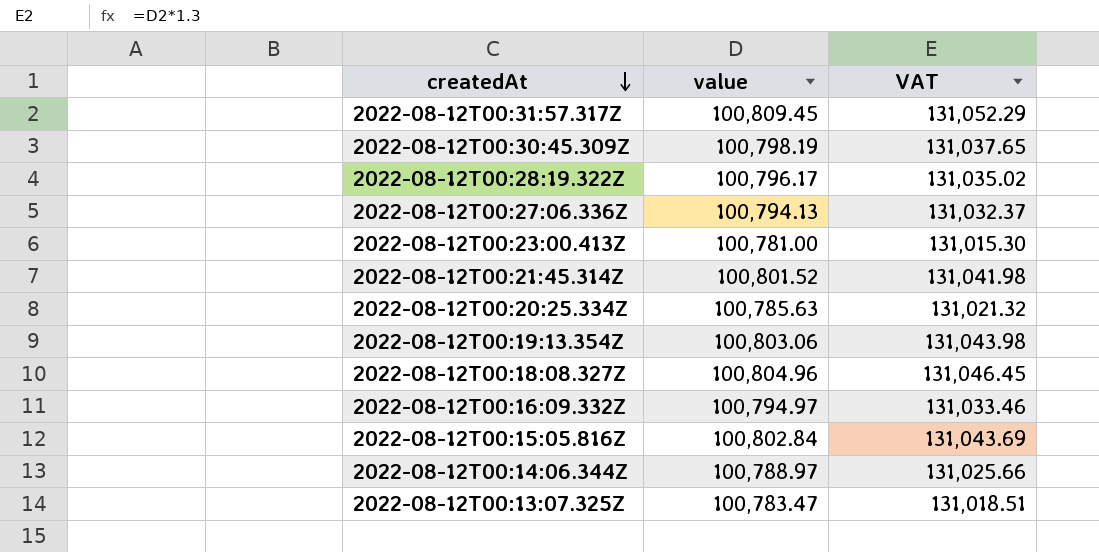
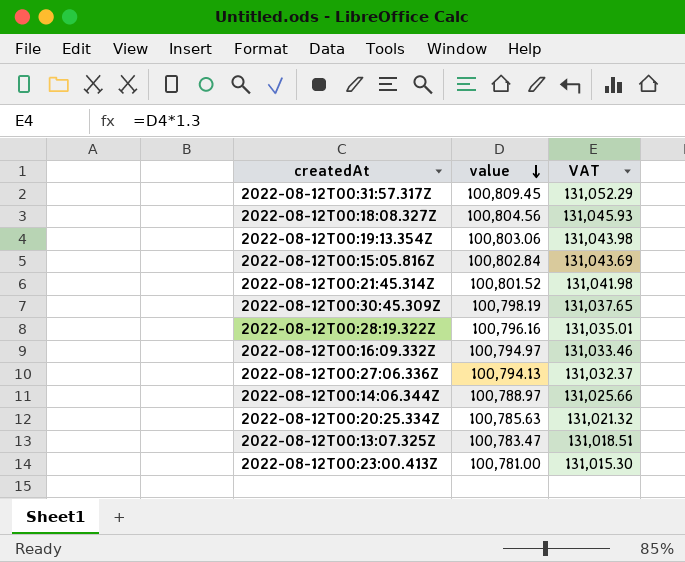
row order: createdAt descending -> value descending
2022-08-12T00:18:08.327Z | value: 100,804.96 -> 100,804.56
2022-08-12T00:18:08.327Z | VAT: 131,046.45 -> 131,045.93
2022-08-12T00:28:19.322Z | value: 100,796.17 -> 100,796.16
2022-08-12T00:28:19.322Z | VAT: 131,035.02 -> 131,035.01

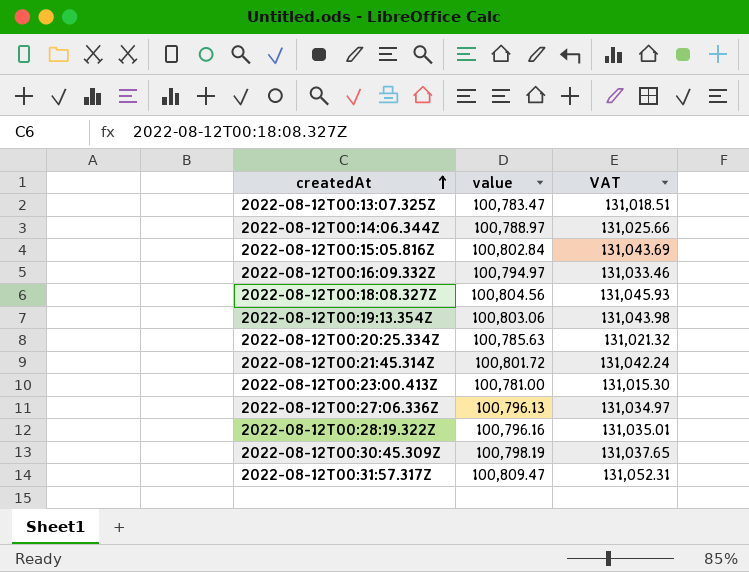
row order: value descending -> createdAt ascending
2022-08-12T00:21:45.314Z | value: 100,801.52 -> 100,801.72
2022-08-12T00:21:45.314Z | VAT: 131,041.98 -> 131,042.24
2022-08-12T00:27:06.336Z | value: 100,794.13 -> 100,796.13
2022-08-12T00:27:06.336Z | VAT: 131,032.37 -> 131,034.97
2022-08-12T00:31:57.317Z | value: 100,809.45 -> 100,809.47
2022-08-12T00:31:57.317Z | VAT: 131,052.29 -> 131,052.31

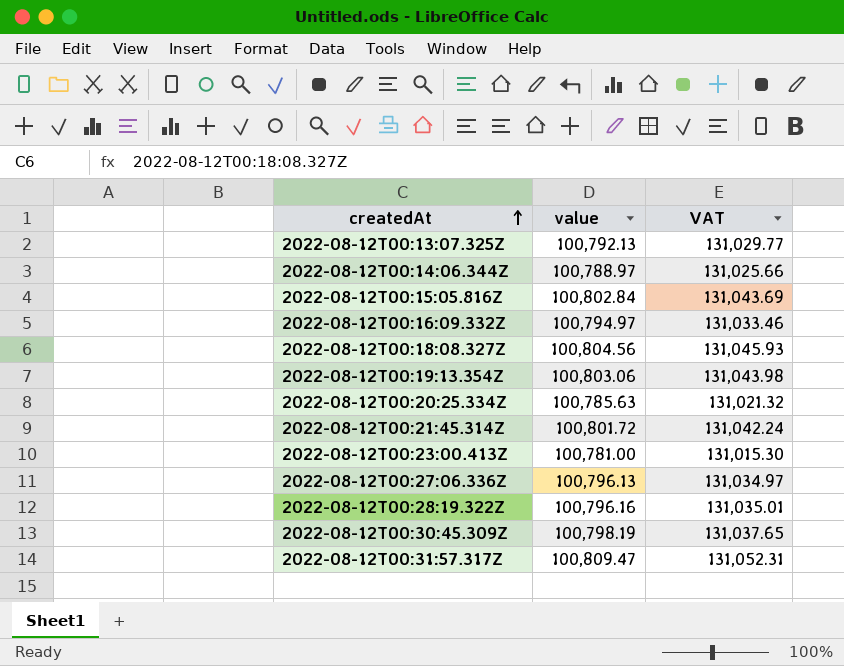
2022-08-12T00:13:07.325Z | value: 100,783.47 -> 100,792.13
2022-08-12T00:13:07.325Z | VAT: 131,018.51 -> 131,029.77

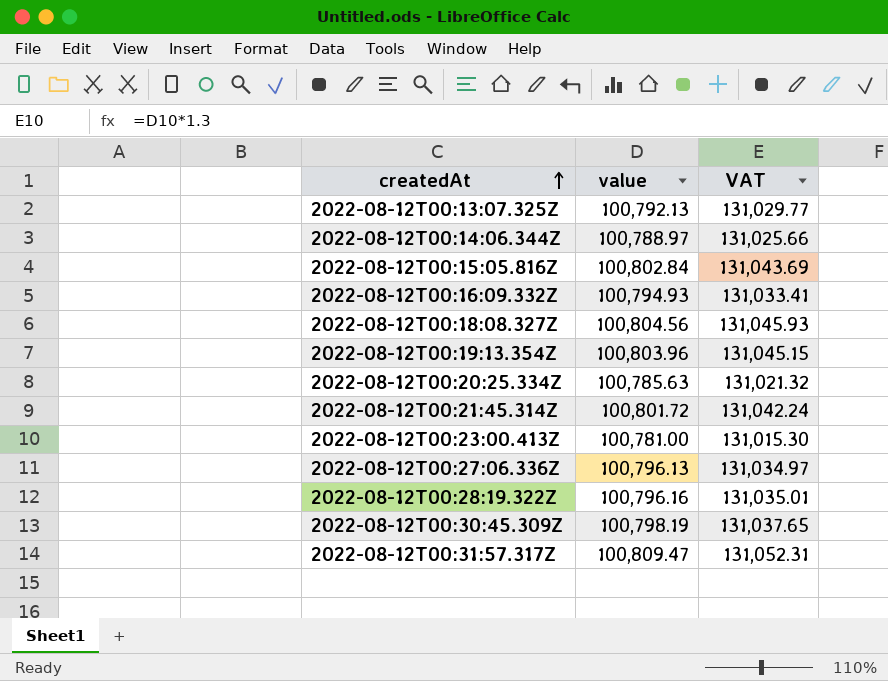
2022-08-12T00:16:09.332Z | value: 100,794.97 -> 100,794.93
2022-08-12T00:16:09.332Z | VAT: 131,033.46 -> 131,033.41
2022-08-12T00:19:13.354Z | value: 100,803.06 -> 100,803.96
2022-08-12T00:19:13.354Z | VAT: 131,043.98 -> 131,045.15

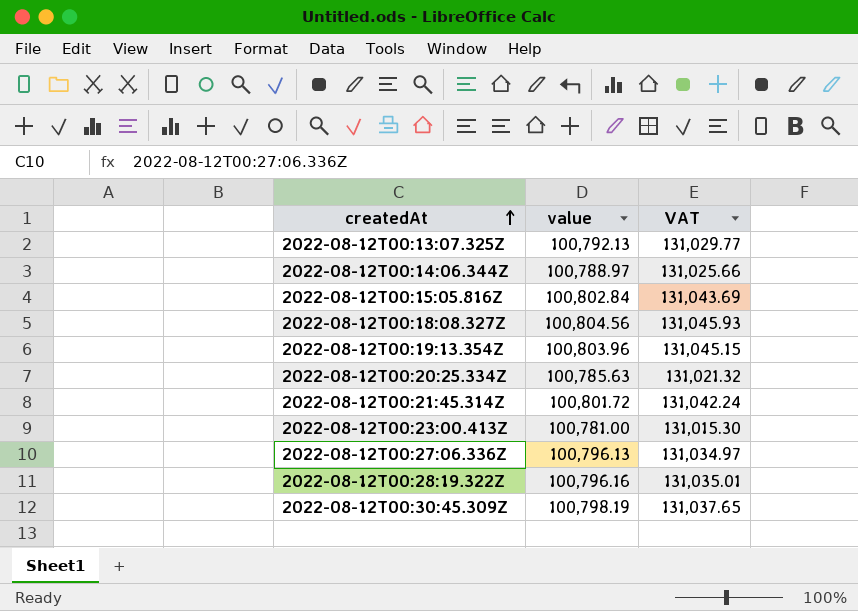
row 2022-08-12T00:16:09.332Z: 100,794.93 | 131,033.41 -> none
row 2022-08-12T00:31:57.317Z: 100,809.47 | 131,052.31 -> none

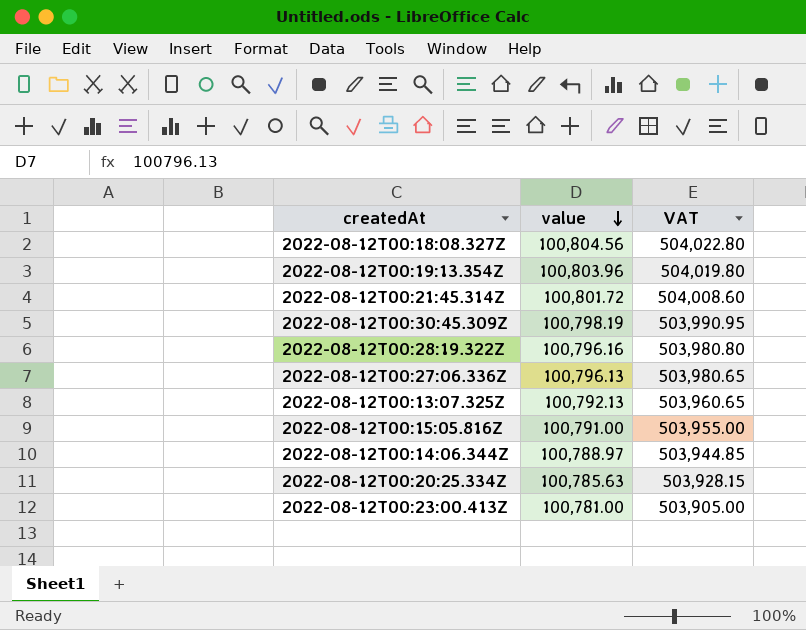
row order: createdAt ascending -> value descending
column VAT | formula: [value] * 1.3 -> [value] * 5
2022-08-12T00:15:05.816Z | value: 100,802.84 -> 100,791.00

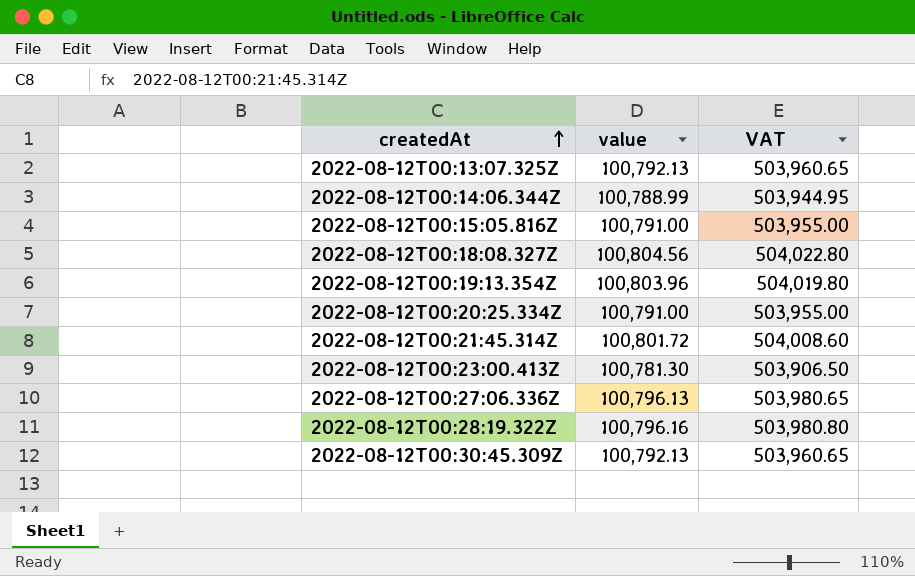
row order: value descending -> createdAt ascending
2022-08-12T00:14:06.344Z | value: 100,788.97 -> 100,788.99
2022-08-12T00:14:06.344Z | VAT: 503,944.85 -> 503,944.95
2022-08-12T00:20:25.334Z | value: 100,785.63 -> 100,791.00
2022-08-12T00:20:25.334Z | VAT: 503,928.15 -> 503,955.00
2022-08-12T00:23:00.413Z | value: 100,781.00 -> 100,781.30
2022-08-12T00:23:00.413Z | VAT: 503,905.00 -> 503,906.50
2022-08-12T00:30:45.309Z | value: 100,798.19 -> 100,792.13
2022-08-12T00:30:45.309Z | VAT: 503,990.95 -> 503,960.65

